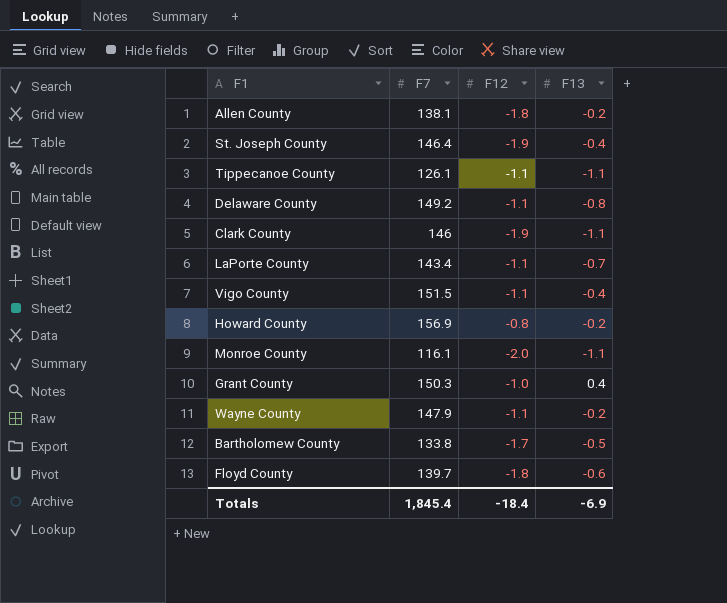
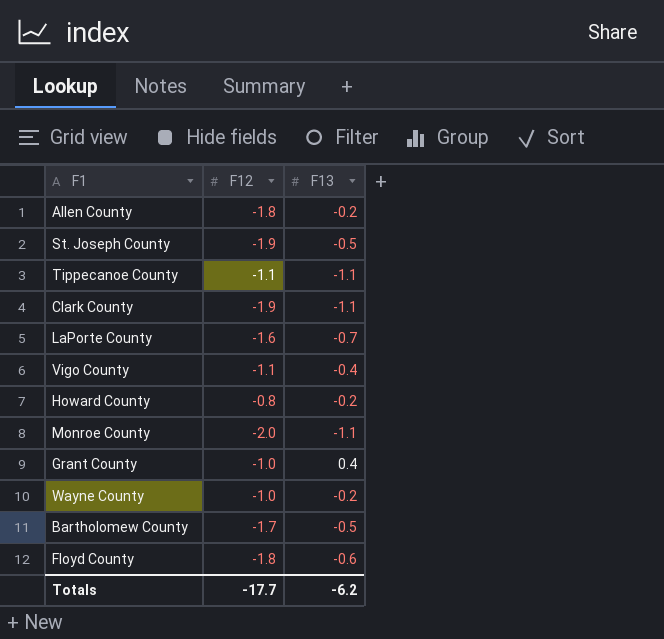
column F7 | position: 2 -> none
row Delaware County: 149.2 | -1.1 | -0.8 -> none
St. Joseph County | F13: -0.4 -> -0.5
LaPorte County | F12: -1.1 -> -1.6
Wayne County | F12: -1.1 -> -1.0
Totals | F12: -18.4 -> -17.7
Totals | F13: -6.9 -> -6.2

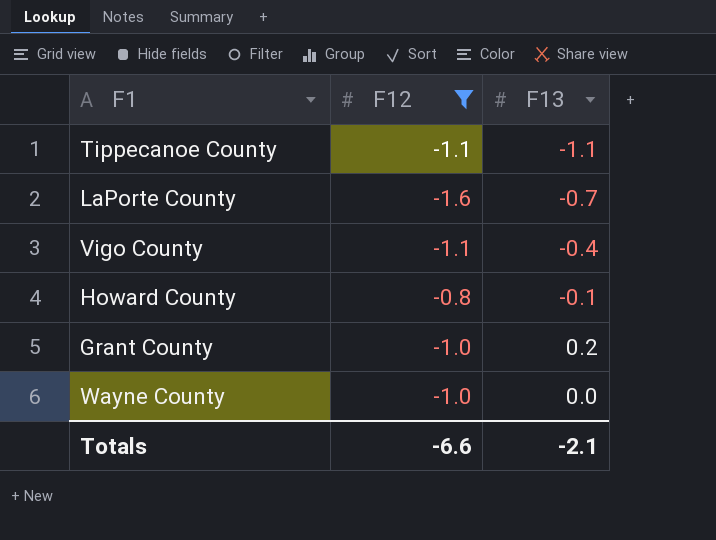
filter: none -> F12 >= -1.6
Howard County | F13: -0.2 -> -0.1
Grant County | F13: 0.4 -> 0.2
Wayne County | F13: -0.2 -> 0.0
Totals | F12: -17.7 -> -6.6
Totals | F13: -6.2 -> -2.1

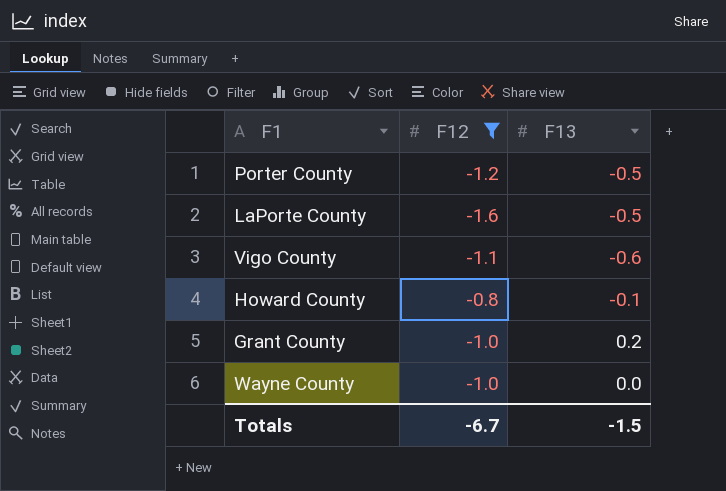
row Tippecanoe County: -1.1 | -1.1 -> none
row Porter County: none -> -1.2 | -0.5
LaPorte County | F13: -0.7 -> -0.5
Vigo County | F13: -0.4 -> -0.6
Totals | F12: -6.6 -> -6.7
Totals | F13: -2.1 -> -1.5

